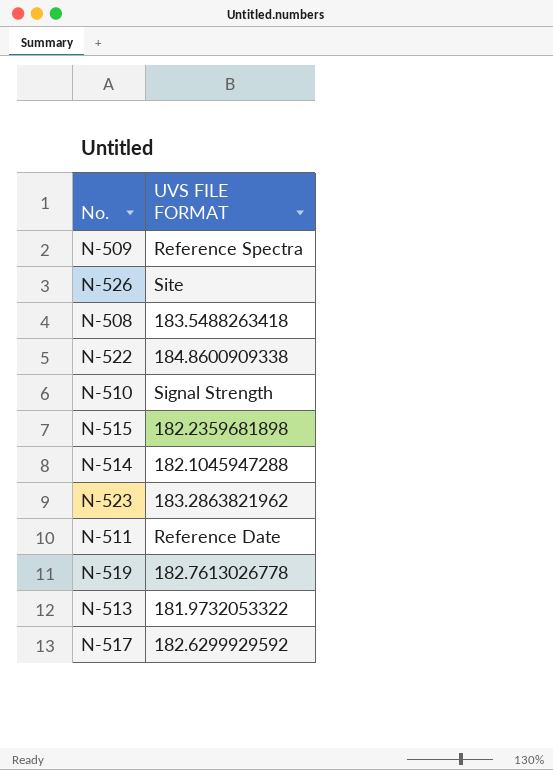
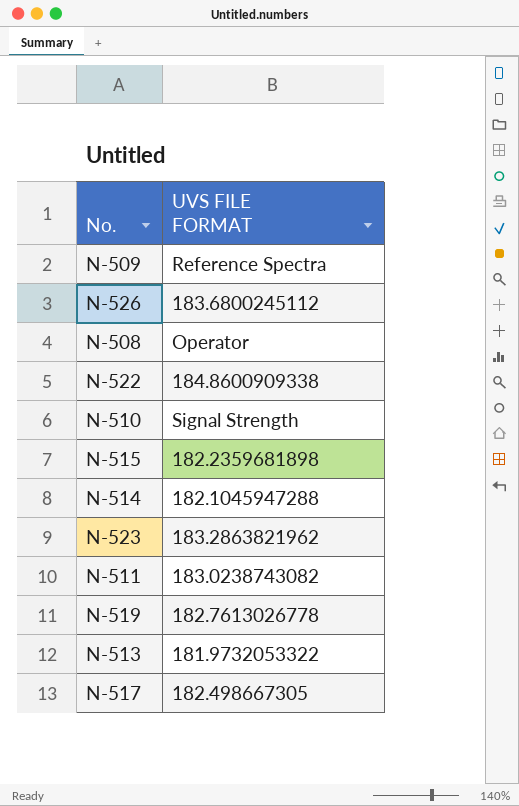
N-526 | UVS FILE FORMAT: Site -> 183.6800245112
N-508 | UVS FILE FORMAT: 183.5488263418 -> Operator
N-511 | UVS FILE FORMAT: Reference Date -> 183.0238743082
N-517 | UVS FILE FORMAT: 182.6299929592 -> 182.498667305

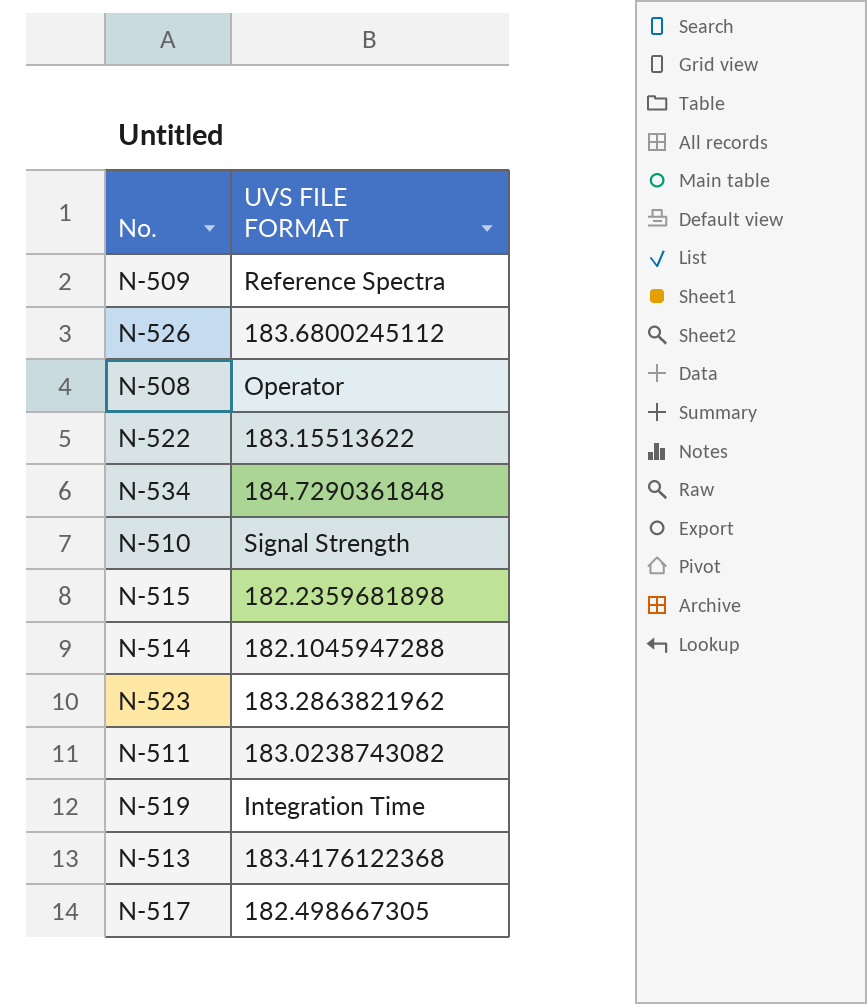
N-522 | UVS FILE FORMAT: 184.8600909338 -> 183.15513622
row N-534: none -> 184.7290361848
N-519 | UVS FILE FORMAT: 182.7613026778 -> Integration Time
N-513 | UVS FILE FORMAT: 181.9732053322 -> 183.4176122368

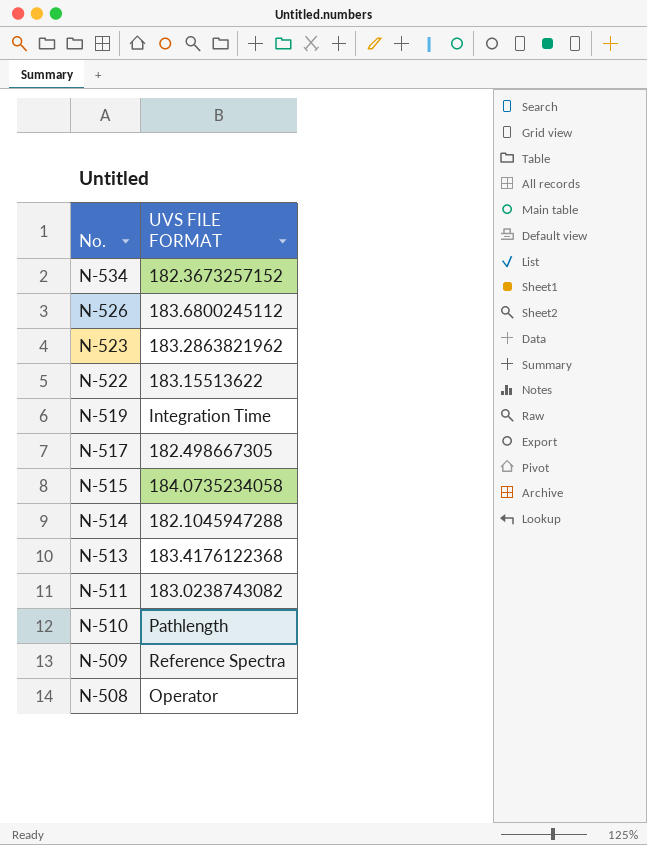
row order: none -> No. descending
N-534 | UVS FILE FORMAT: 184.7290361848 -> 182.3673257152
N-515 | UVS FILE FORMAT: 182.2359681898 -> 184.0735234058
N-510 | UVS FILE FORMAT: Signal Strength -> Pathlength

